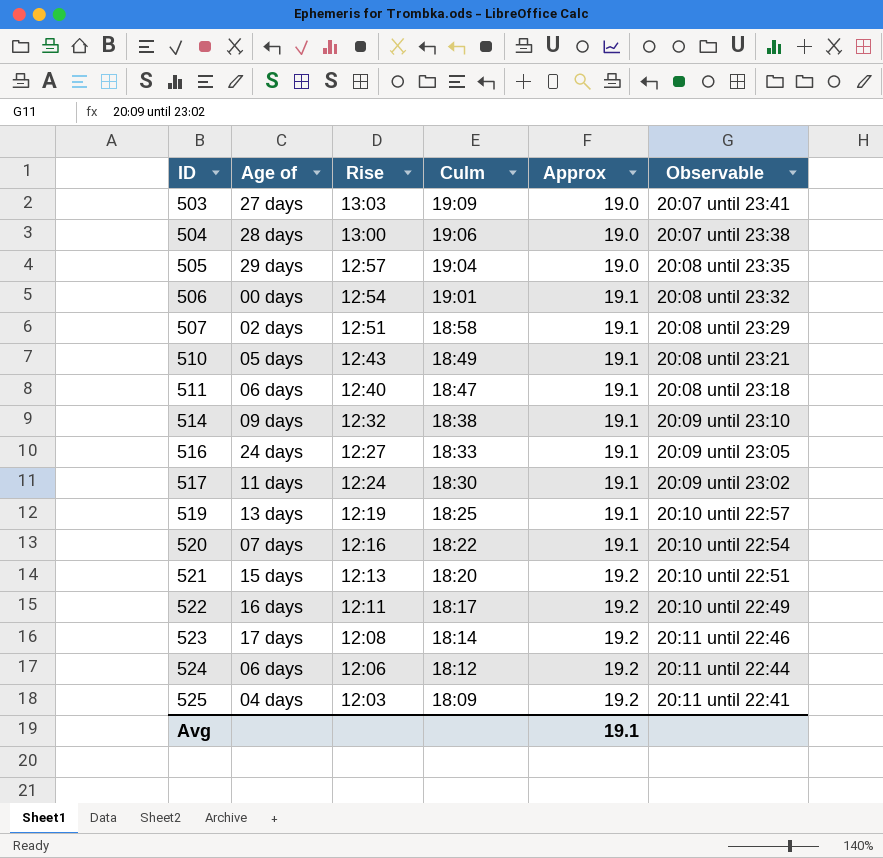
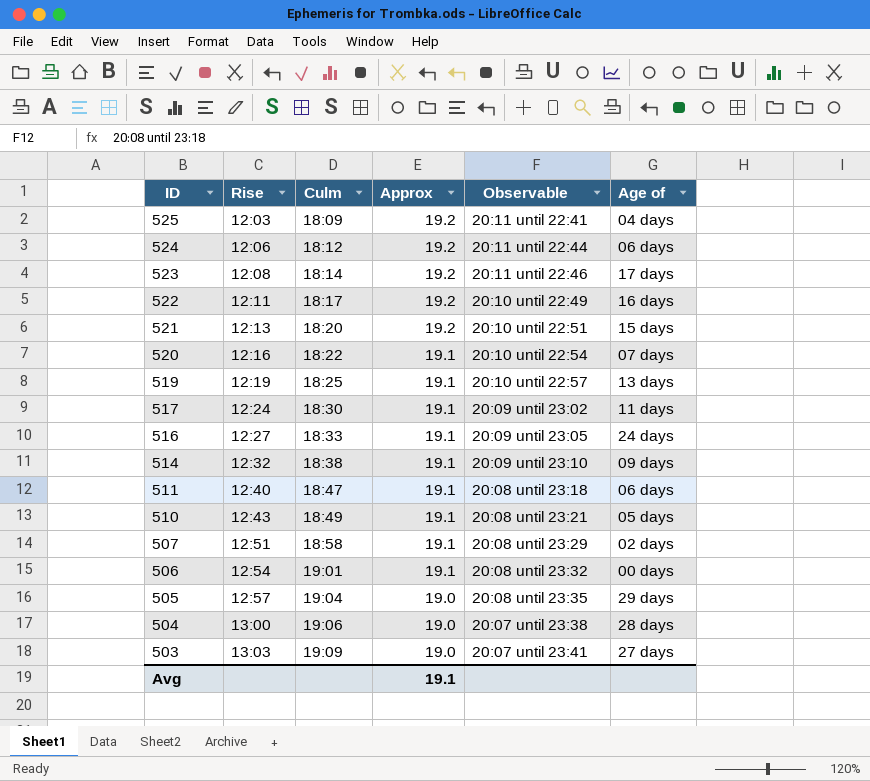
row order: ID ascending -> ID descending
column Age of | position: 2 -> 6

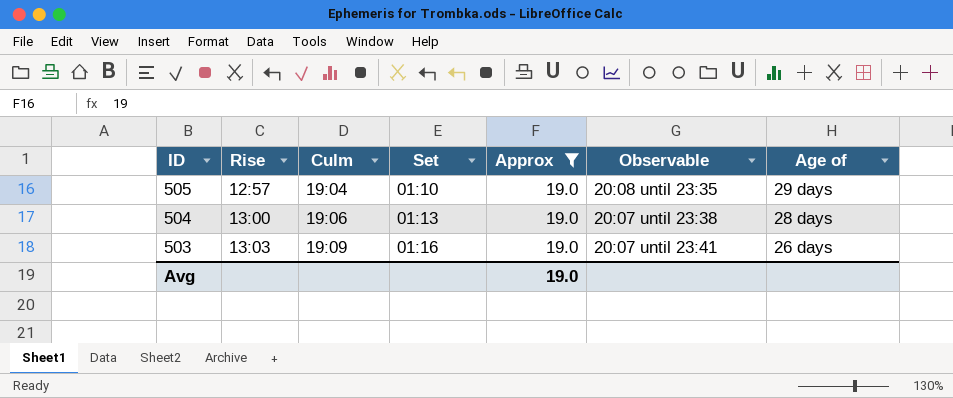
filter: none -> Approx = 19.0
column Set | position: none -> 4
503 | Age of: 27 days -> 26 days
Avg | Approx: 19.1 -> 19.0

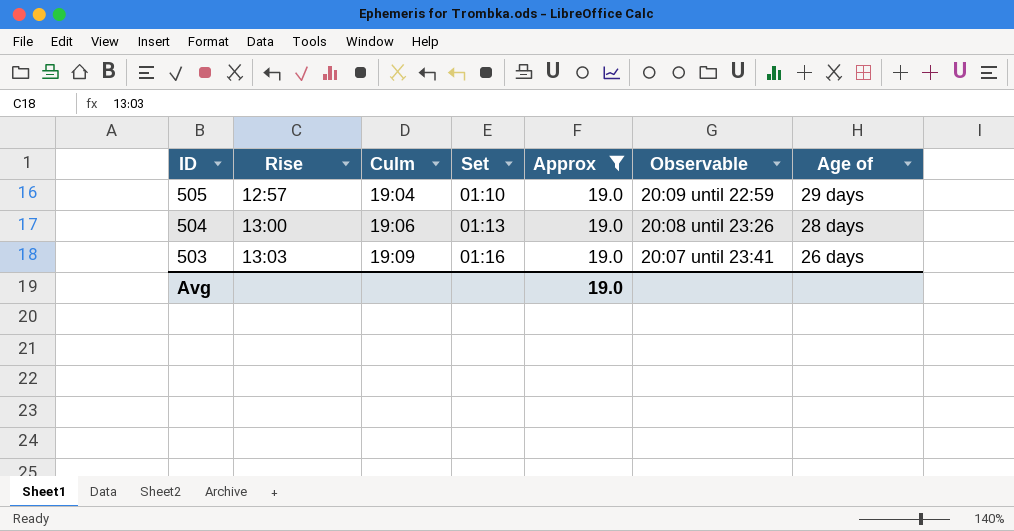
505 | Observable: 20:08 until 23:35 -> 20:09 until 22:59
504 | Observable: 20:07 until 23:38 -> 20:08 until 23:26

